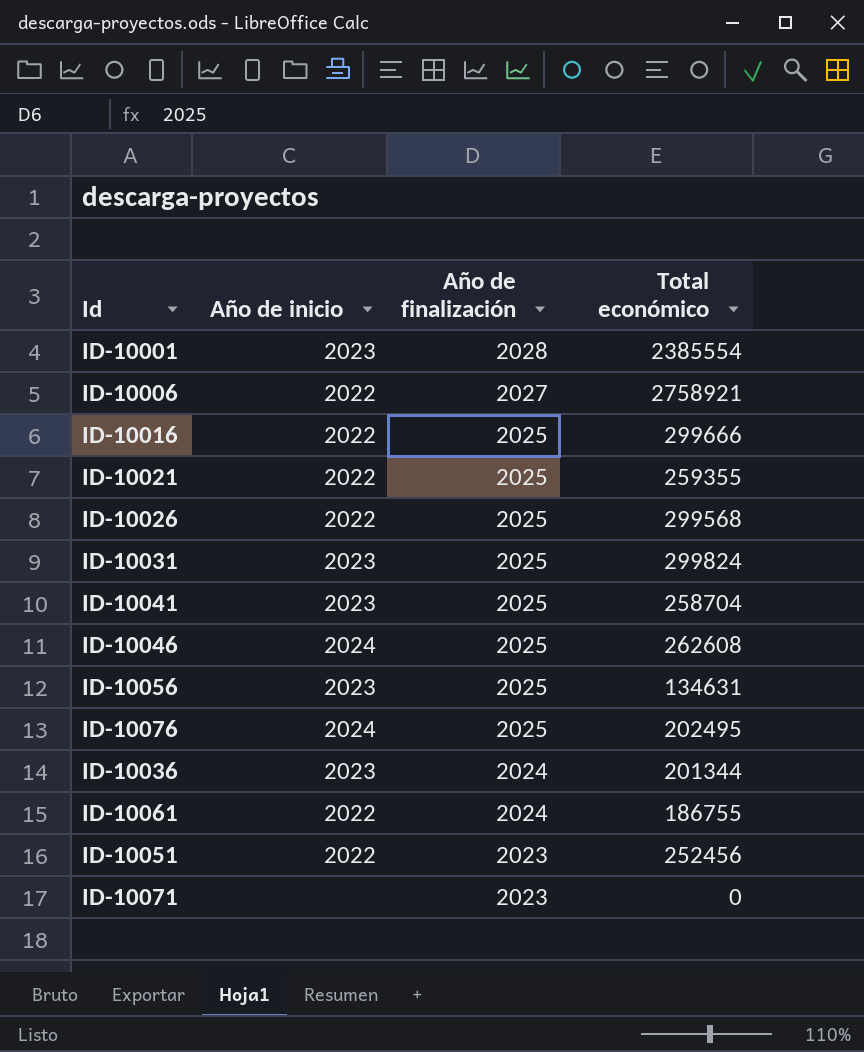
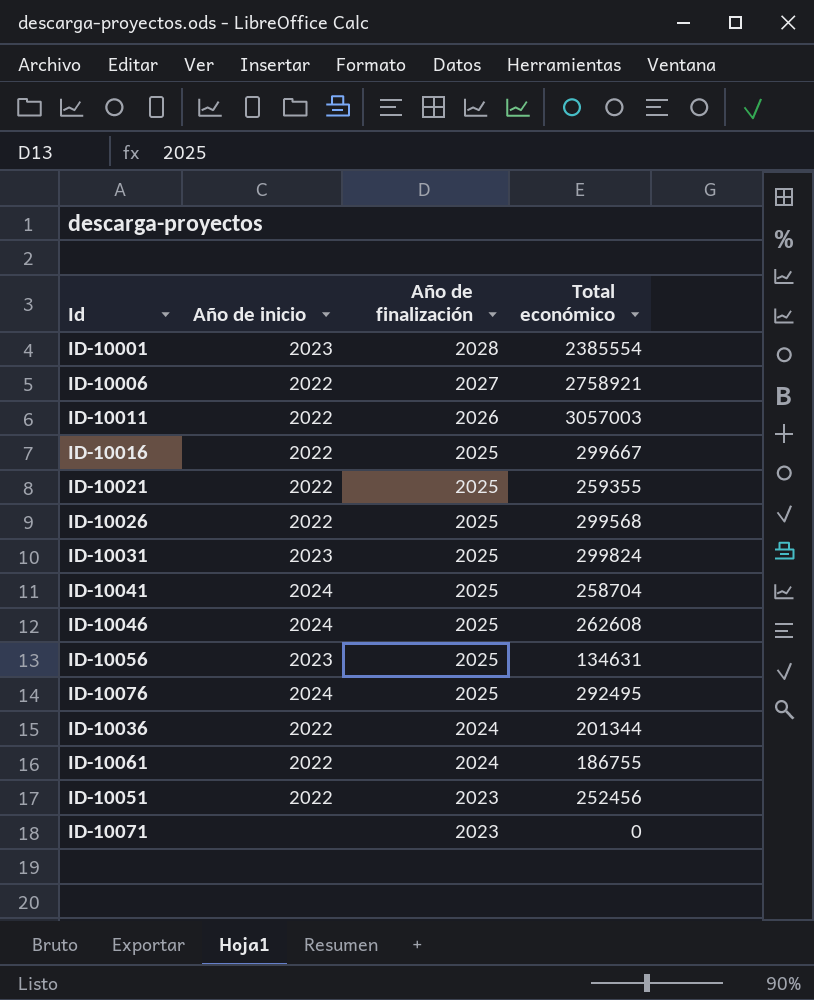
row ID-10011: none -> 2022 | 2026 | 3057003
ID-10016 | Total económico: 299666 -> 299667
ID-10041 | Año de inicio: 2023 -> 2024
ID-10076 | Total económico: 202495 -> 292495
ID-10036 | Año de inicio: 2023 -> 2022

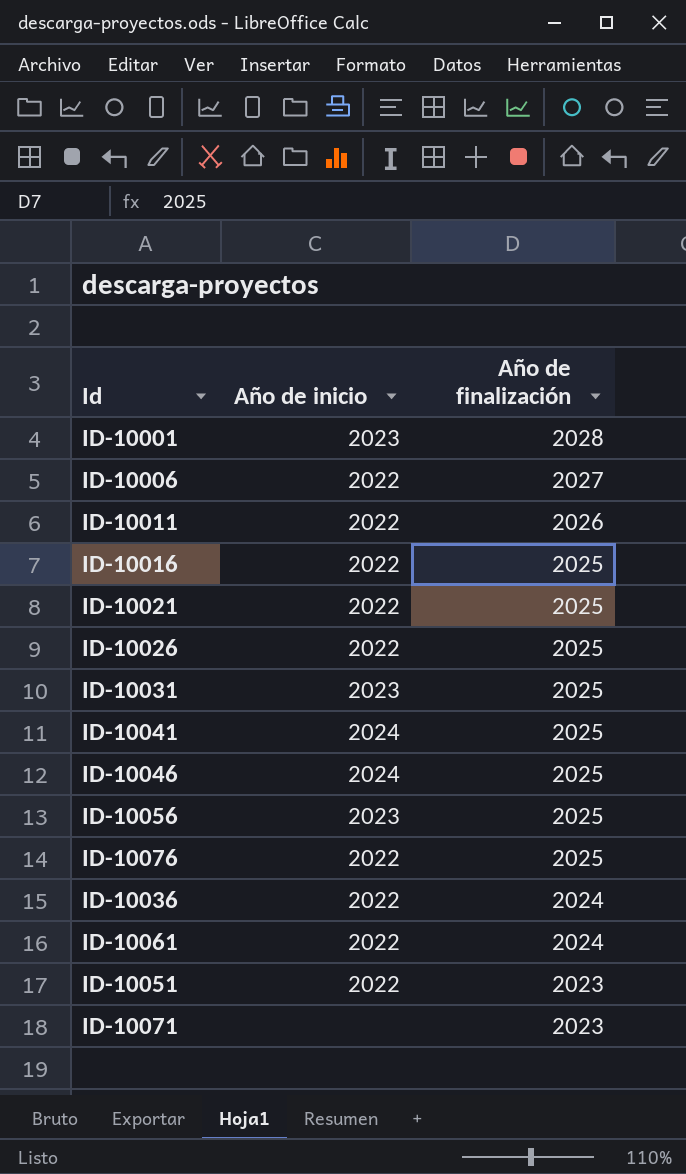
column Total económico | position: 4 -> none
ID-10076 | Año de inicio: 2024 -> 2022

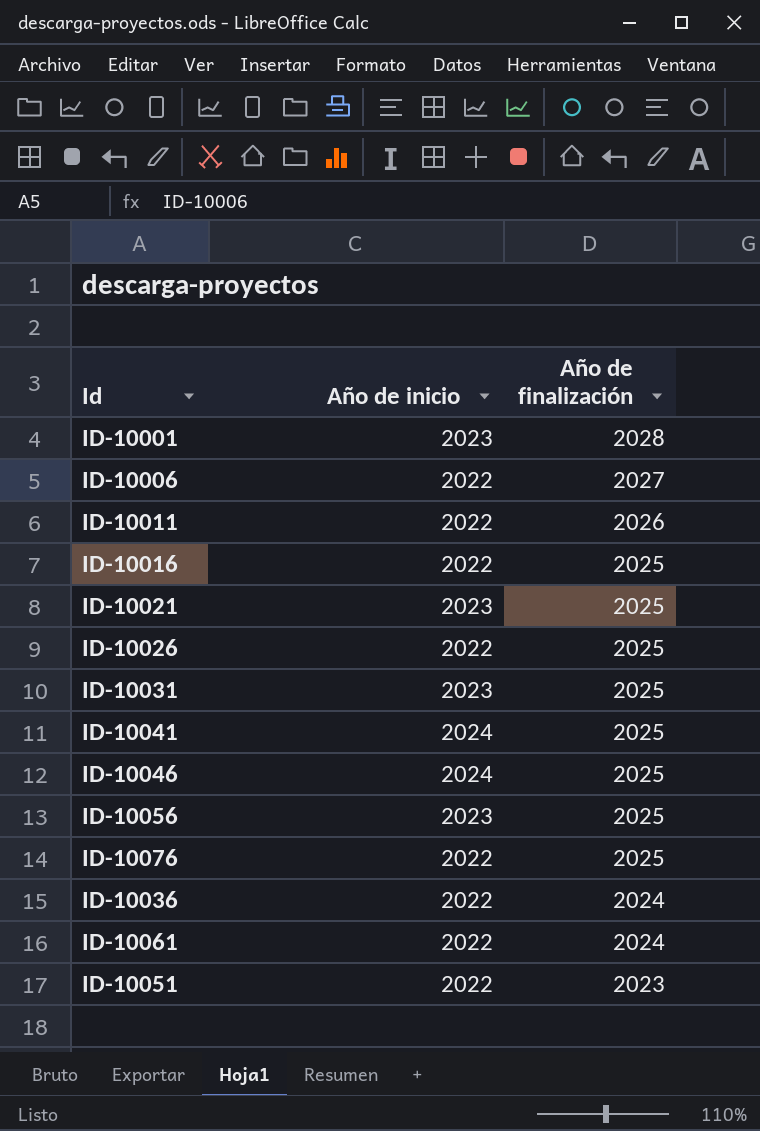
row ID-10071: none | 2023 -> none
ID-10021 | Año de inicio: 2022 -> 2023

